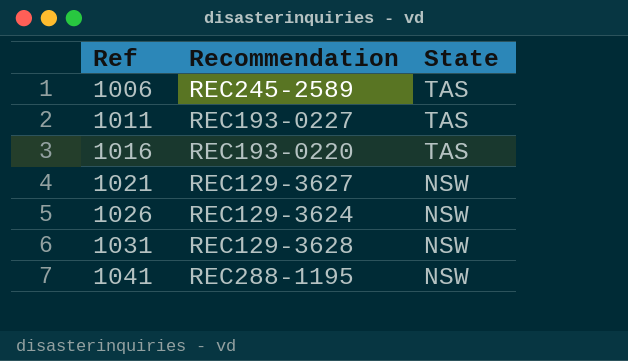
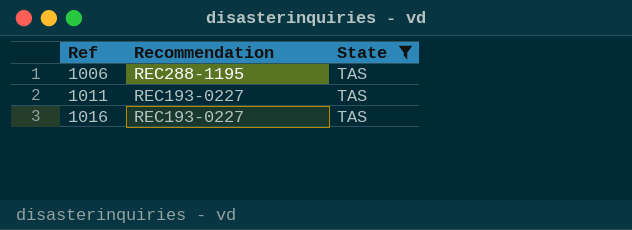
filter: none -> State = TAS
1006 | Recommendation: REC245-2589 -> REC288-1195
1016 | Recommendation: REC193-0220 -> REC193-0227

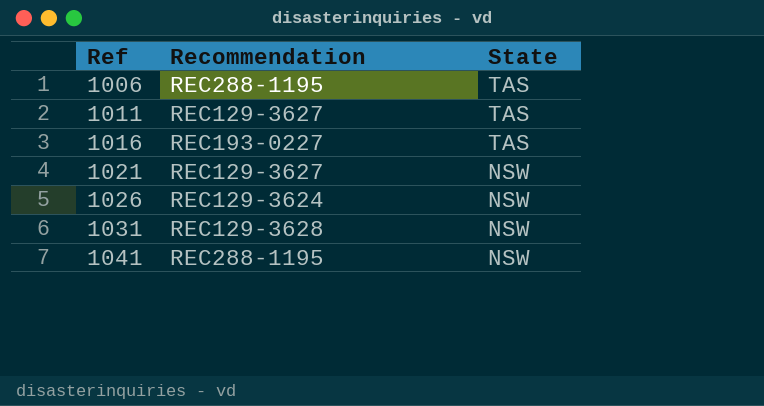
filter: State = TAS -> none
1011 | Recommendation: REC193-0227 -> REC129-3627

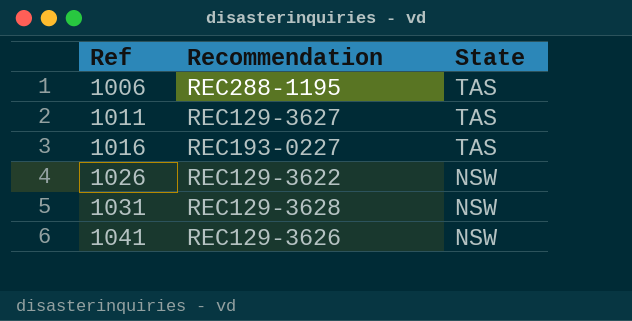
row 1021: REC129-3627 | NSW -> none
1026 | Recommendation: REC129-3624 -> REC129-3622
1041 | Recommendation: REC288-1195 -> REC129-3626

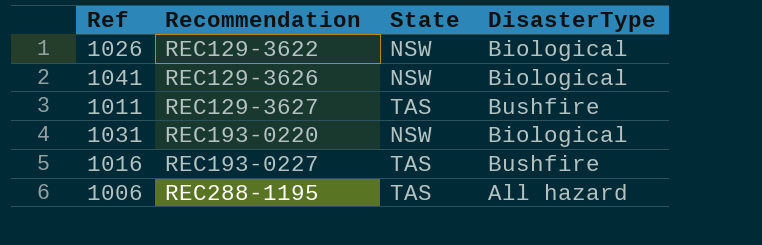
row order: Ref ascending -> Recommendation ascending
column DisasterType | position: none -> 4
1031 | Recommendation: REC129-3628 -> REC193-0220

